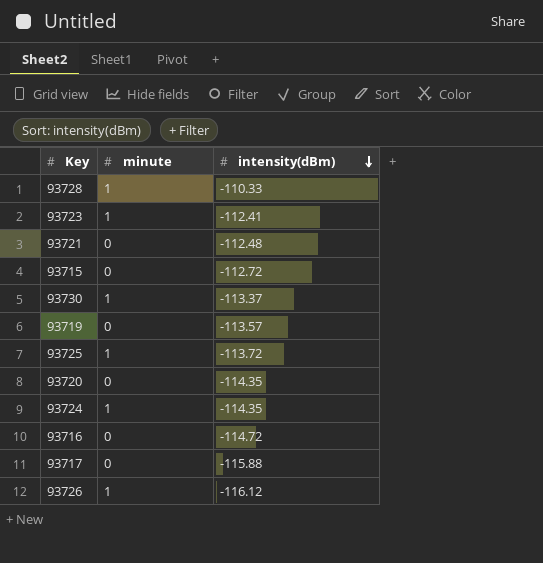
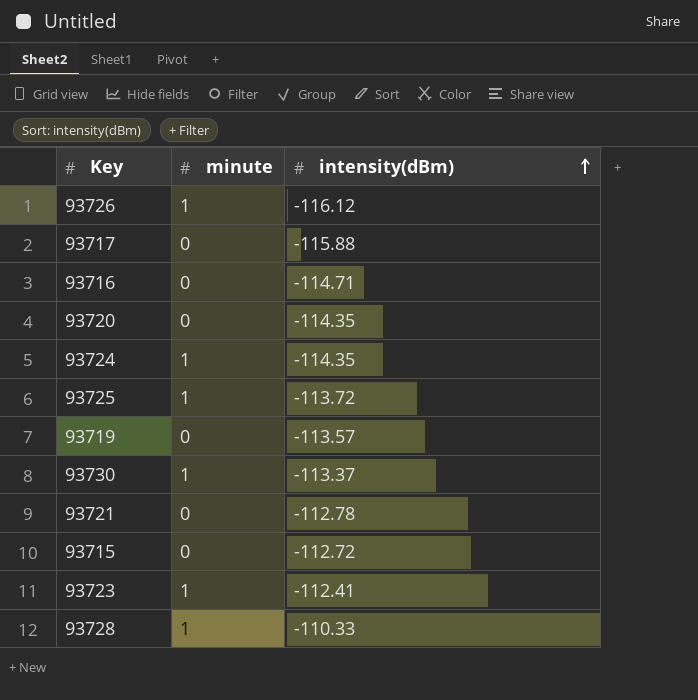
row order: intensity(dBm) descending -> intensity(dBm) ascending
93716 | intensity(dBm): -114.72 -> -114.71
93721 | intensity(dBm): -112.48 -> -112.78

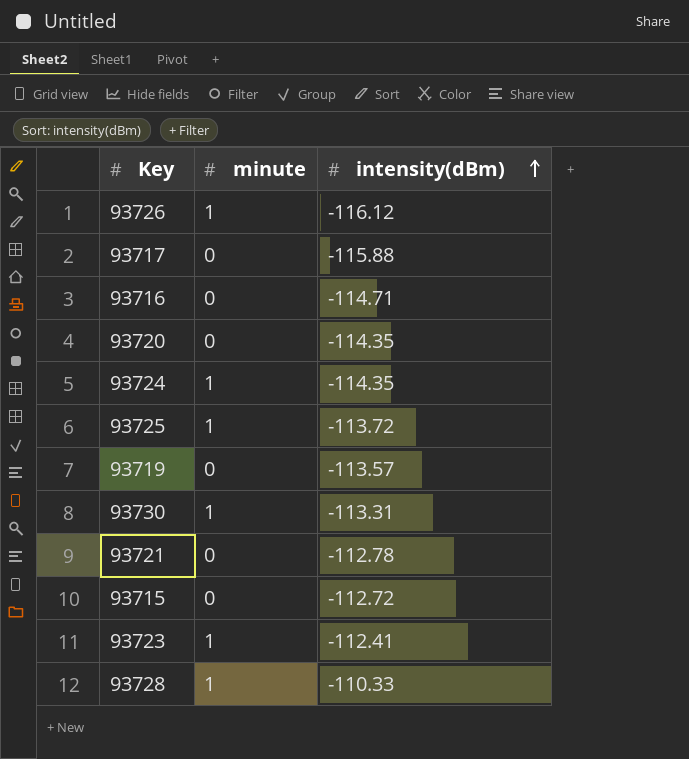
93730 | intensity(dBm): -113.37 -> -113.31

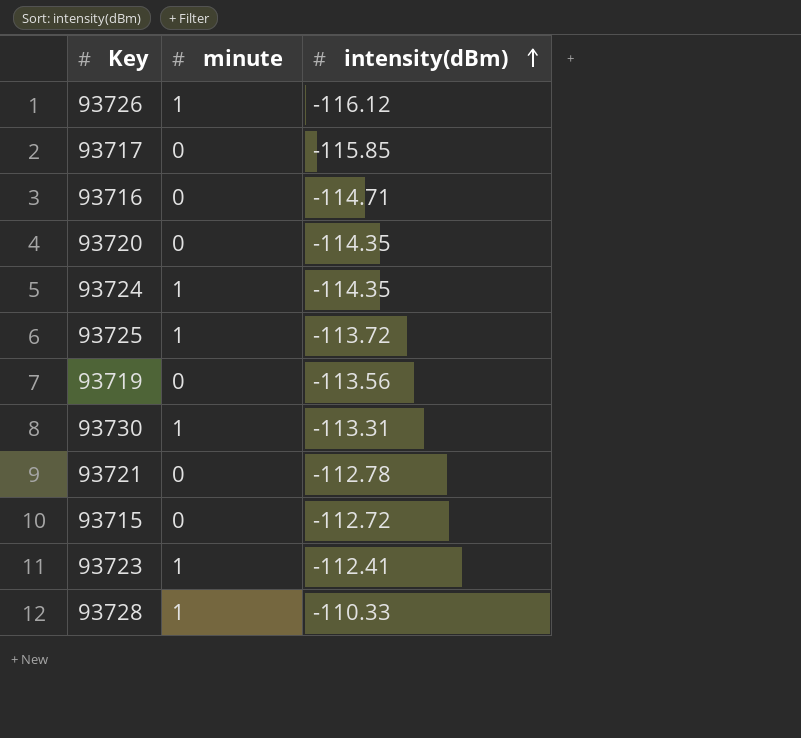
93717 | intensity(dBm): -115.88 -> -115.85
93719 | intensity(dBm): -113.57 -> -113.56

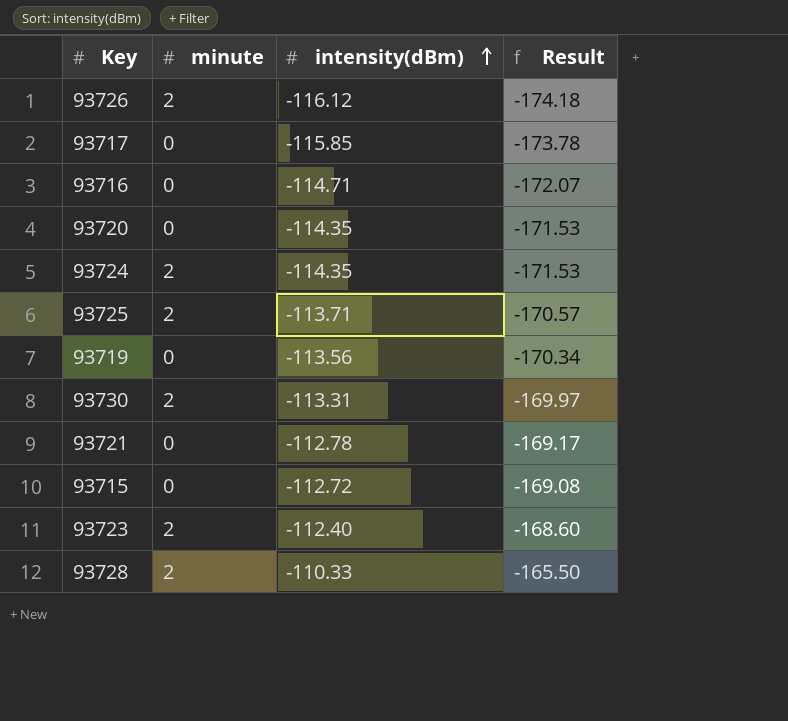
column Result | formula: none -> [intensity(dBm)] * 1.5
93726 | minute: 1 -> 2
93724 | minute: 1 -> 2
93725 | minute: 1 -> 2
93725 | intensity(dBm): -113.72 -> -113.71
93730 | minute: 1 -> 2
93723 | minute: 1 -> 2
93723 | intensity(dBm): -112.41 -> -112.40
93728 | minute: 1 -> 2

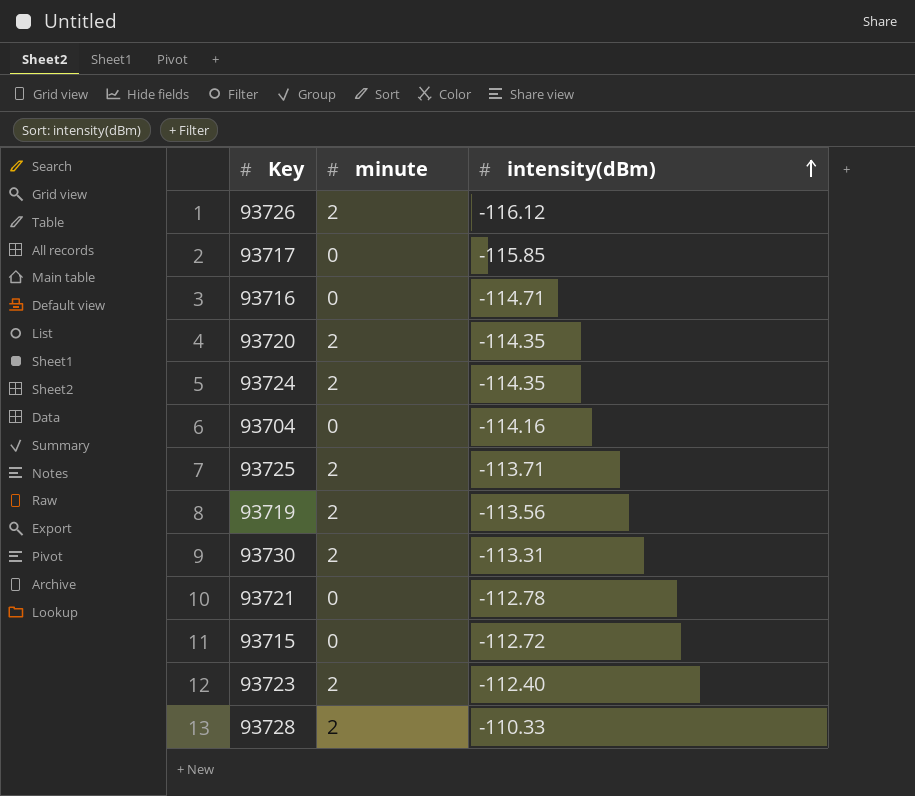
column Result | formula: [intensity(dBm)] * 1.5 -> none
93720 | minute: 0 -> 2
row 93704: none -> 0 | -114.16
93719 | minute: 0 -> 2

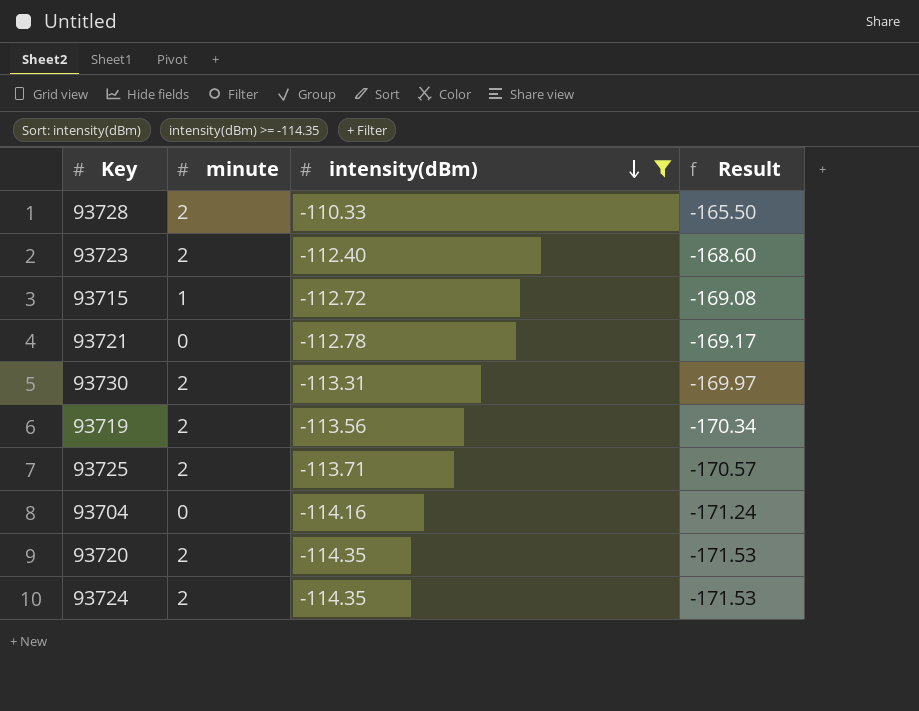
filter: none -> intensity(dBm) >= -114.35
row order: intensity(dBm) ascending -> intensity(dBm) descending
column Result | formula: none -> [intensity(dBm)] * 1.5
93715 | minute: 0 -> 1

